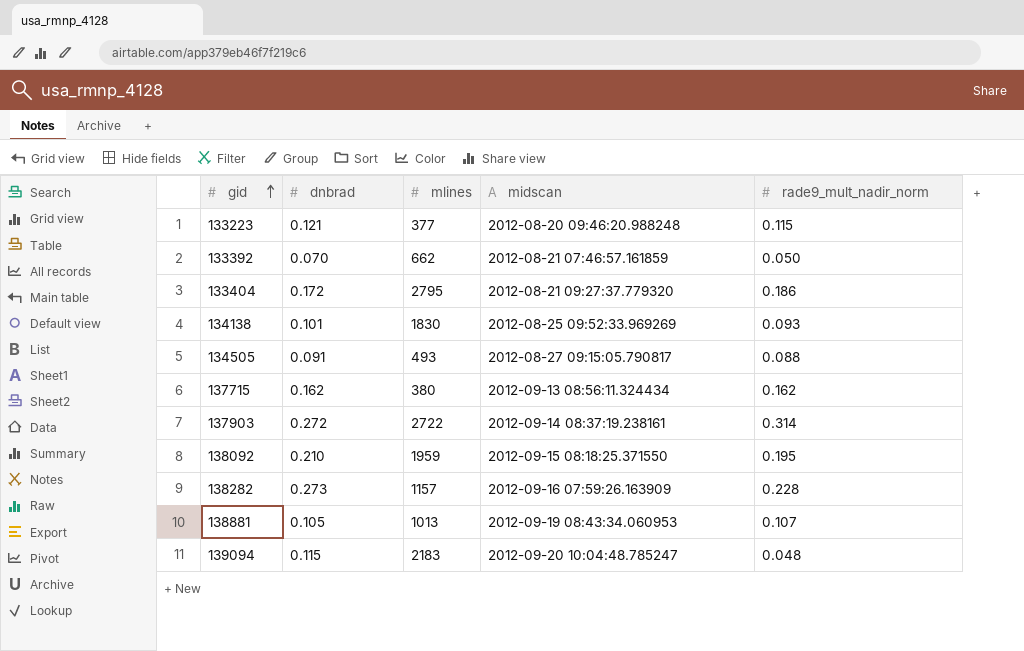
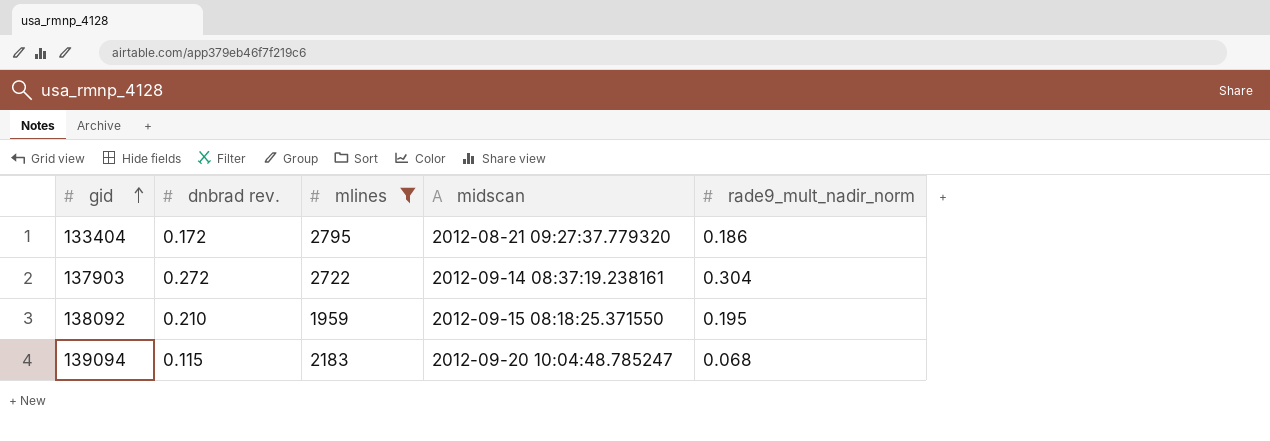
filter: none -> mlines >= 1959
column name: dnbrad -> dnbrad rev.
137903 | rade9_mult_nadir_norm: 0.314 -> 0.304
139094 | rade9_mult_nadir_norm: 0.048 -> 0.068

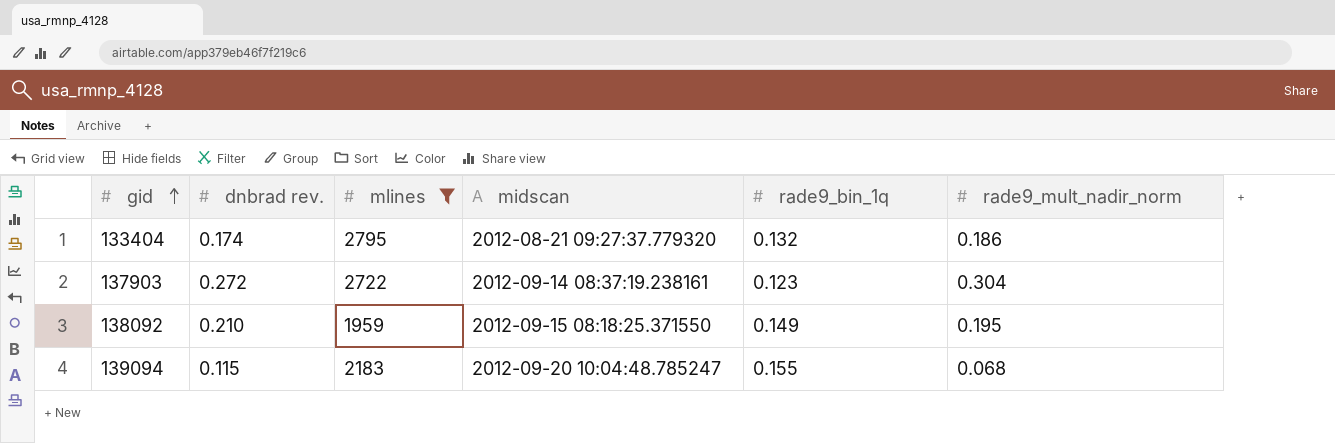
column rade9_bin_1q | position: none -> 5
133404 | dnbrad rev.: 0.172 -> 0.174

